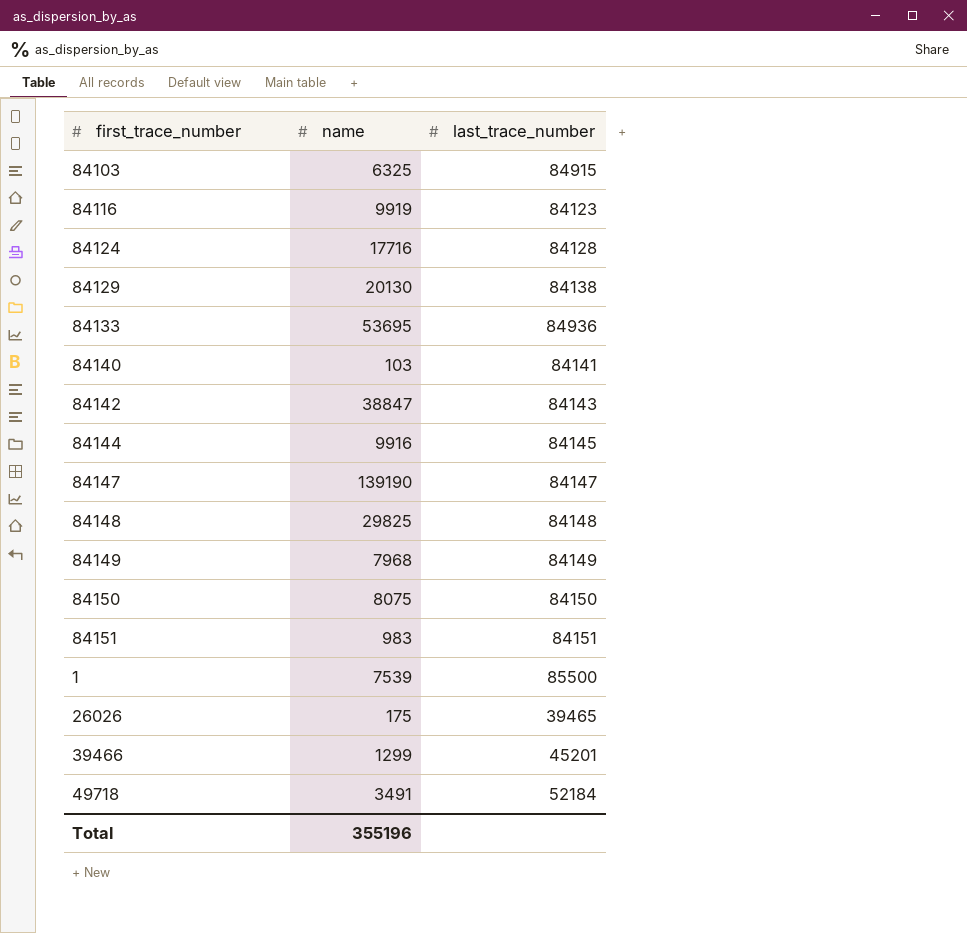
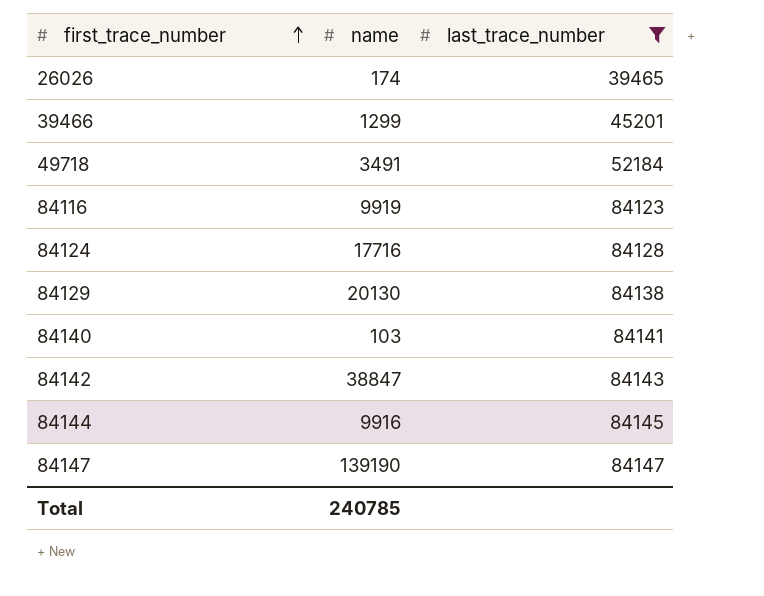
filter: none -> last_trace_number <= 84147
row order: none -> first_trace_number ascending
26026 | name: 175 -> 174
Total | name: 355196 -> 240785

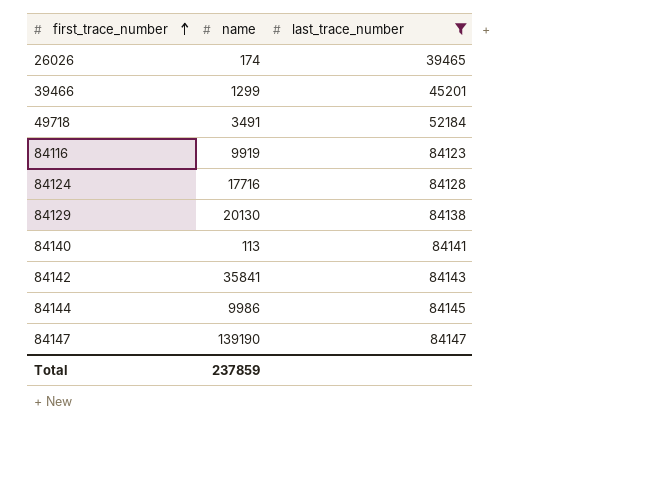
84140 | name: 103 -> 113
84142 | name: 38847 -> 35841
84144 | name: 9916 -> 9986
Total | name: 240785 -> 237859

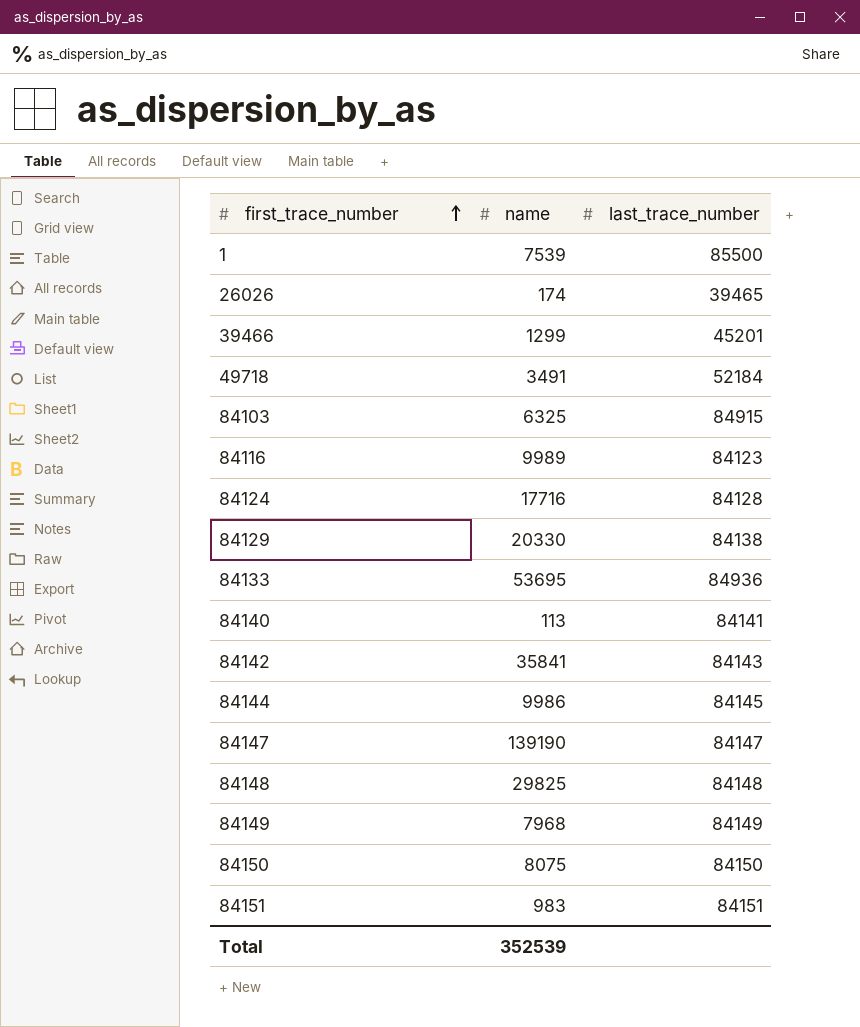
filter: last_trace_number <= 84147 -> none
84116 | name: 9919 -> 9989
84129 | name: 20130 -> 20330
Total | name: 237859 -> 352539

